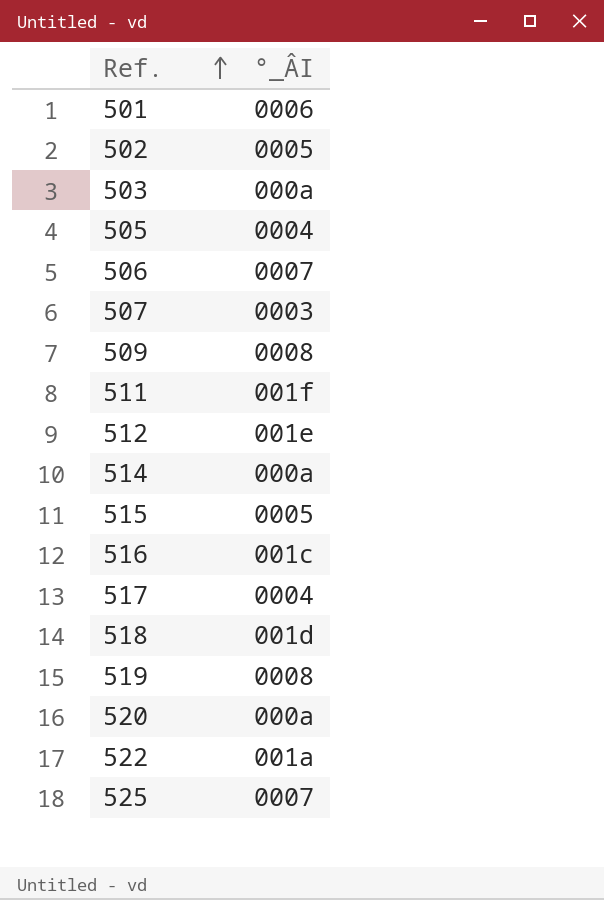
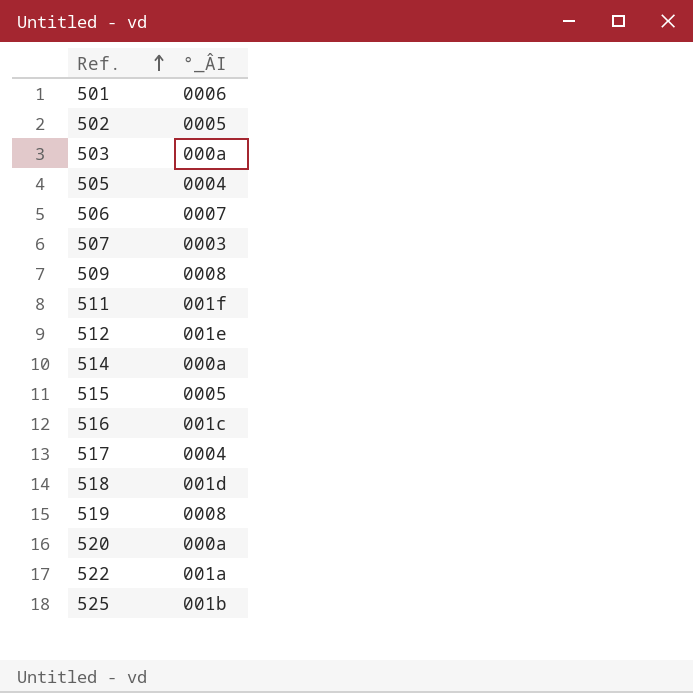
525 | °_ÂI: 0007 -> 001b

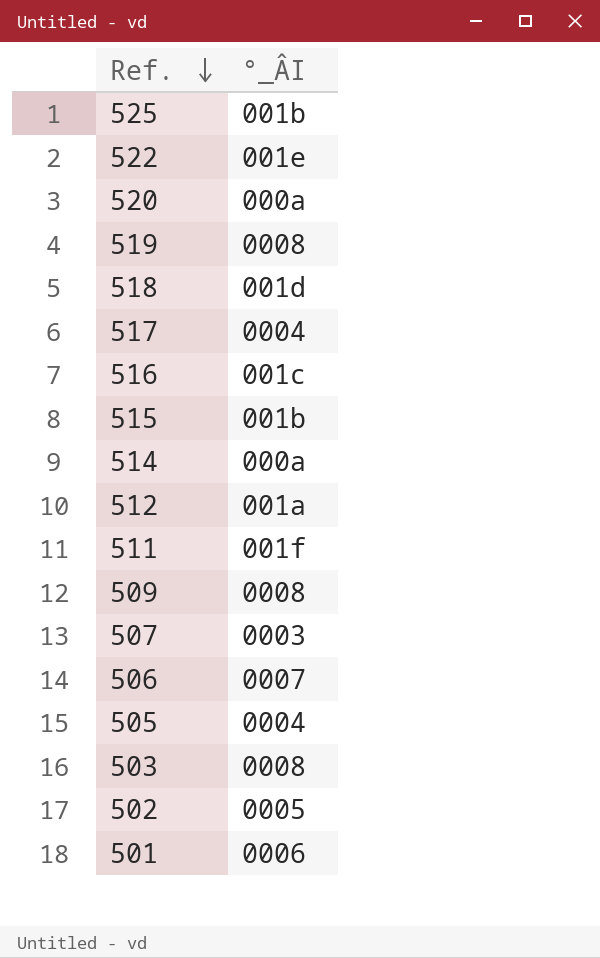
row order: Ref. ascending -> Ref. descending
522 | °_ÂI: 001a -> 001e
515 | °_ÂI: 0005 -> 001b
512 | °_ÂI: 001e -> 001a
503 | °_ÂI: 000a -> 0008

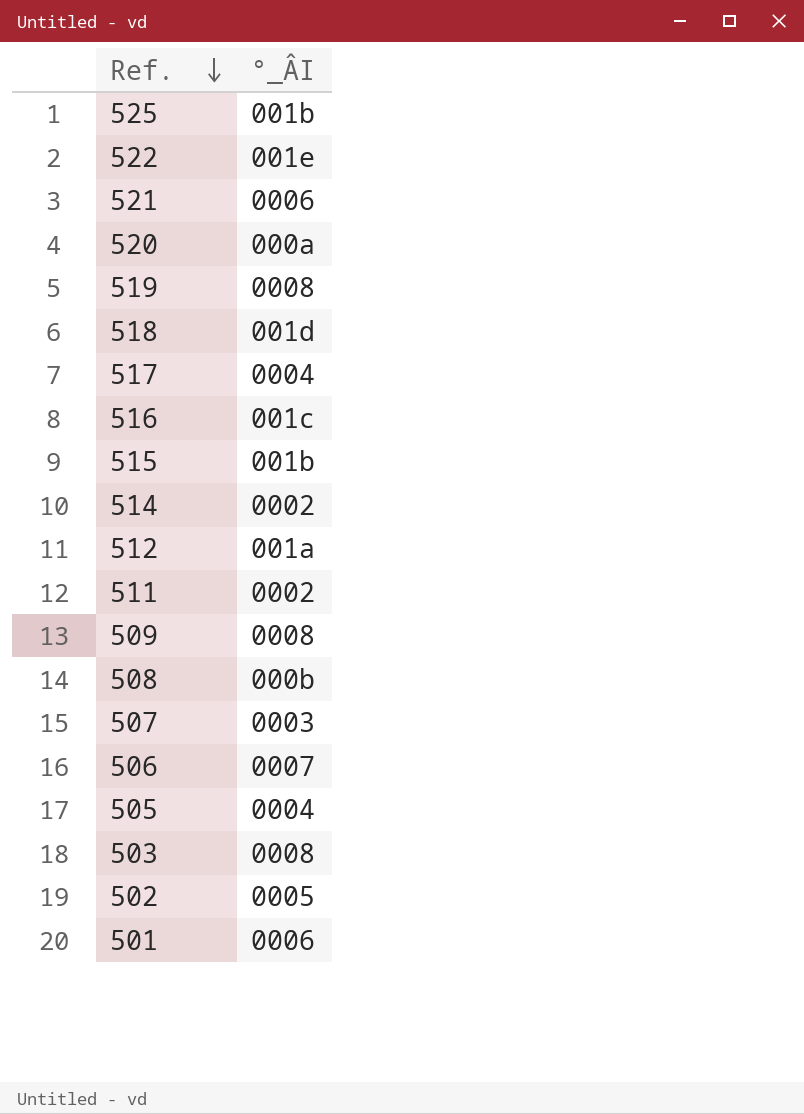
row 521: none -> 0006
514 | °_ÂI: 000a -> 0002
511 | °_ÂI: 001f -> 0002
row 508: none -> 000b

